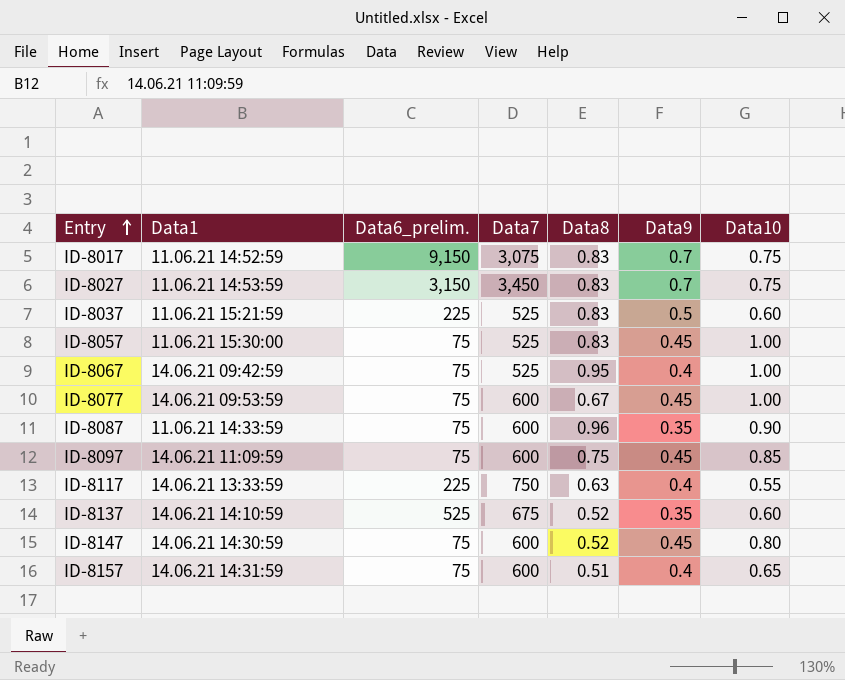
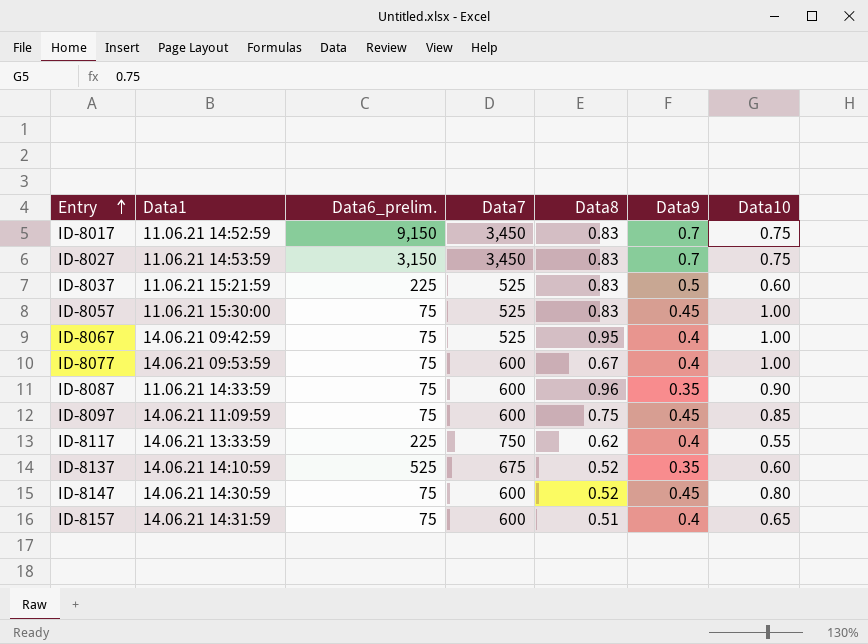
ID-8017 | Data7: 3,075 -> 3,450
ID-8077 | Data9: 0.45 -> 0.4
ID-8117 | Data8: 0.63 -> 0.62

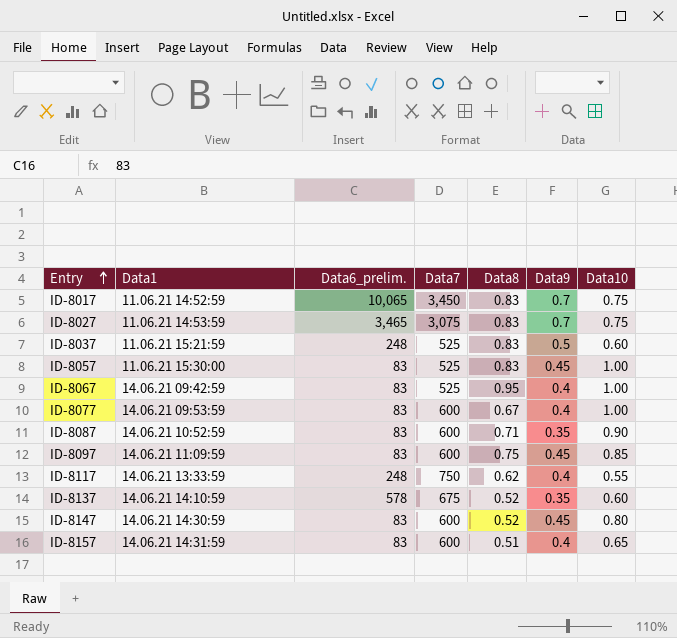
ID-8017 | Data6_prelim.: 9,150 -> 10,065
ID-8027 | Data6_prelim.: 3,150 -> 3,465
ID-8027 | Data7: 3,450 -> 3,075
ID-8037 | Data6_prelim.: 225 -> 248
ID-8057 | Data6_prelim.: 75 -> 83
ID-8067 | Data6_prelim.: 75 -> 83
ID-8077 | Data6_prelim.: 75 -> 83
ID-8087 | Data1: 11.06.21 14:33:59 -> 14.06.21 10:52:59
ID-8087 | Data6_prelim.: 75 -> 83
ID-8087 | Data8: 0.96 -> 0.71
ID-8097 | Data6_prelim.: 75 -> 83
ID-8117 | Data6_prelim.: 225 -> 248
ID-8137 | Data6_prelim.: 525 -> 578
ID-8147 | Data6_prelim.: 75 -> 83
ID-8157 | Data6_prelim.: 75 -> 83

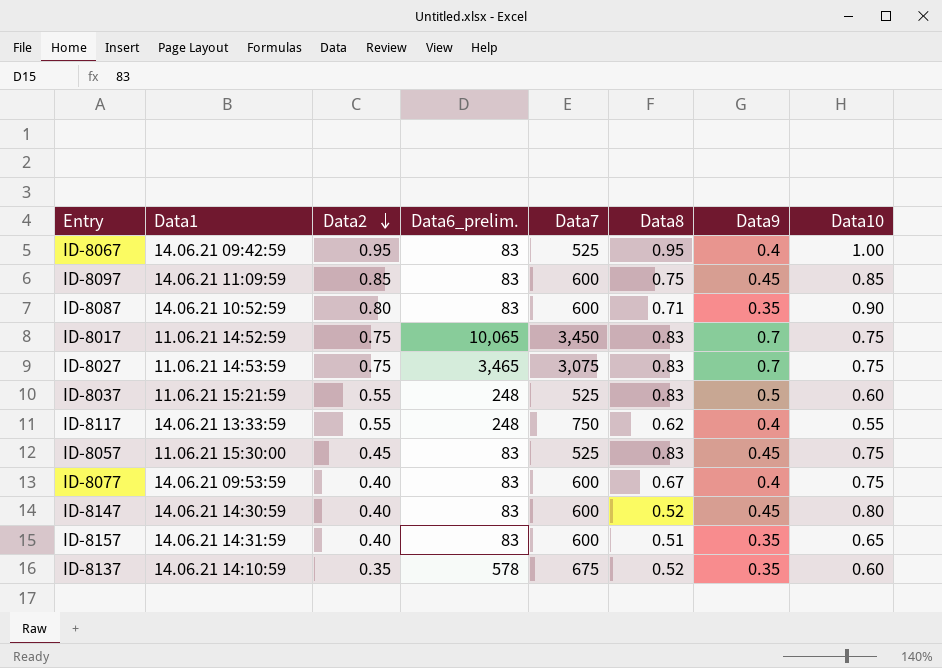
row order: Entry ascending -> Data2 descending
column Data2 | position: none -> 3
ID-8057 | Data10: 1.00 -> 0.75
ID-8077 | Data10: 1.00 -> 0.75
ID-8157 | Data9: 0.4 -> 0.35

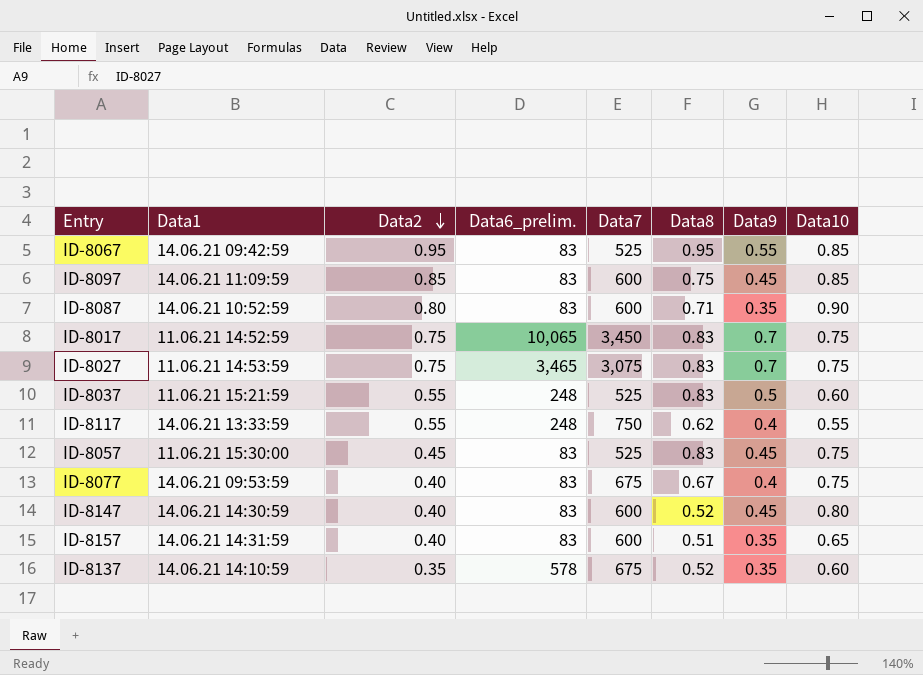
ID-8067 | Data9: 0.4 -> 0.55
ID-8067 | Data10: 1.00 -> 0.85
ID-8077 | Data7: 600 -> 675

